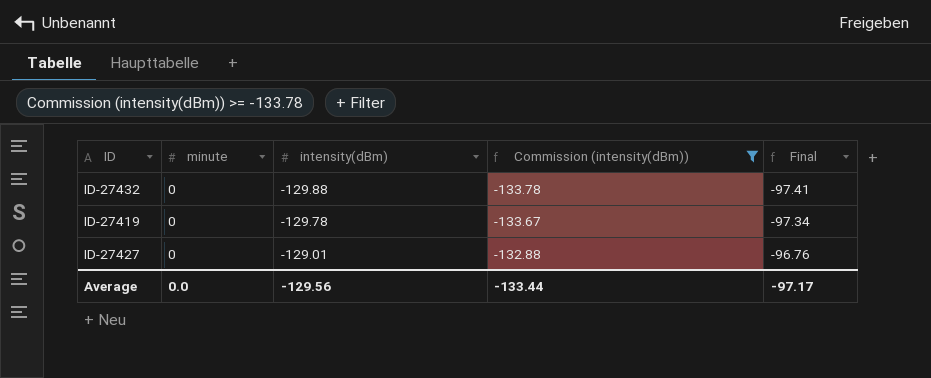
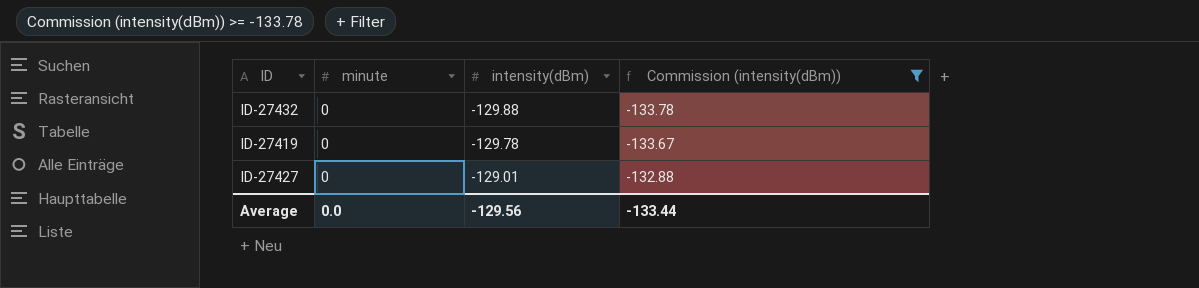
column Final | formula: [intensity(dBm)] * 0.75 -> none

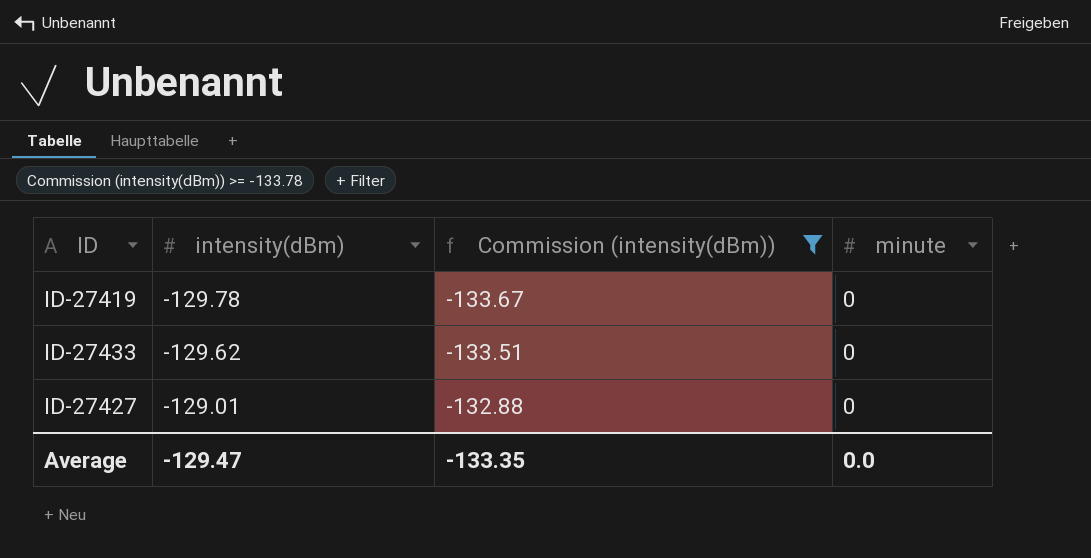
column minute | position: 2 -> 4
row ID-27432: 0 | -129.88 | -133.78 -> none
row ID-27433: none -> -129.62 | -133.51 | 0
Average | intensity(dBm): -129.56 -> -129.47
Average | Commission (intensity(dBm)): -133.44 -> -133.35

